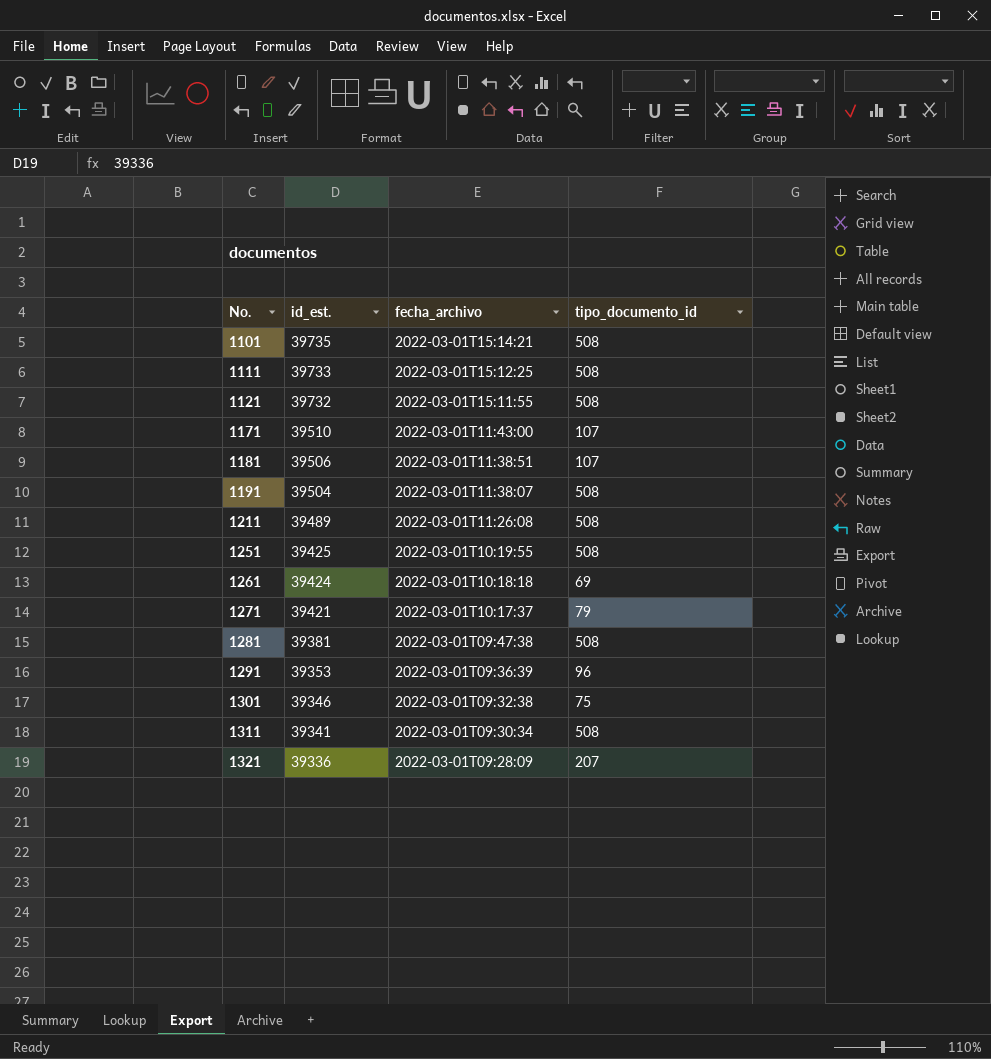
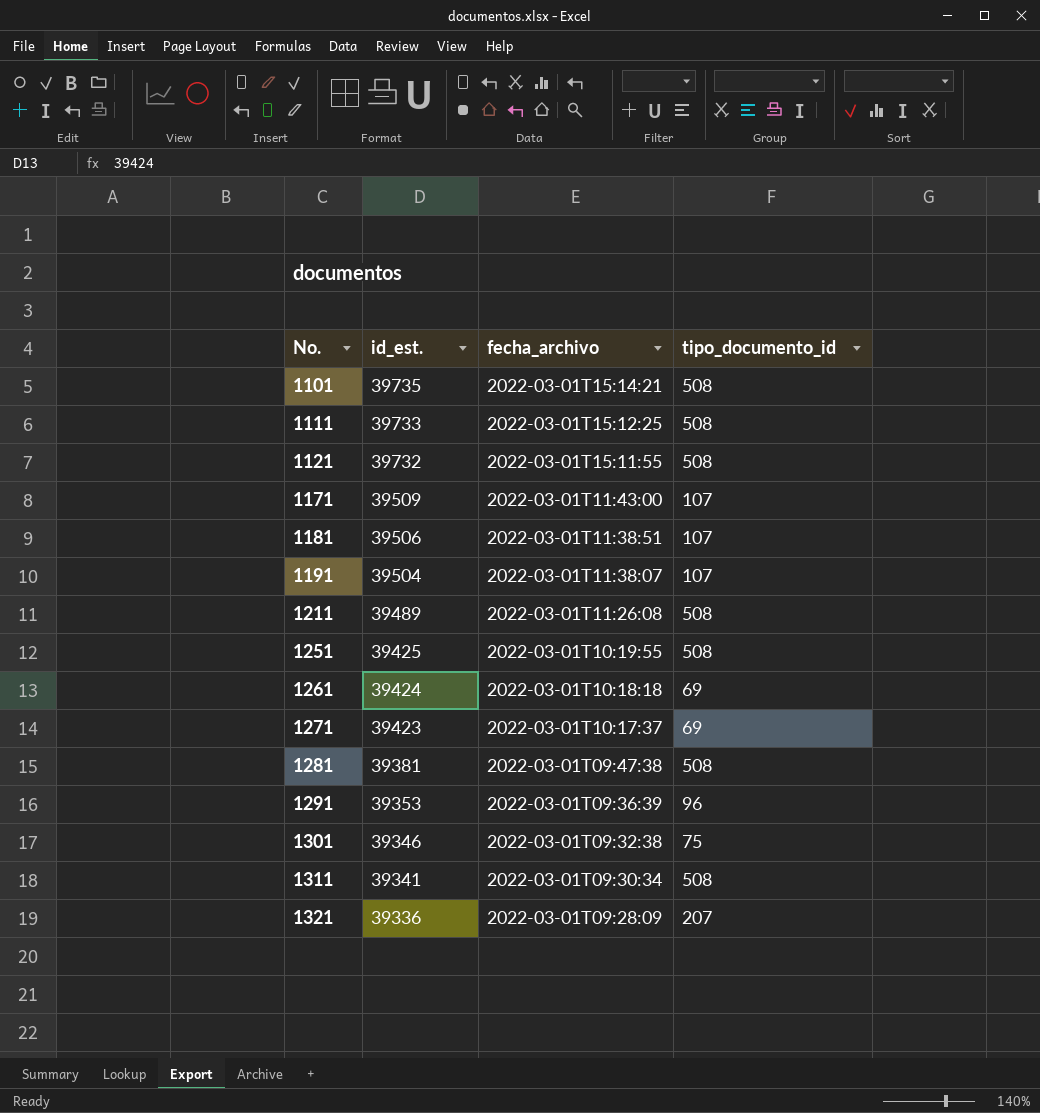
1171 | id_est.: 39510 -> 39509
1191 | tipo_documento_id: 508 -> 107
1271 | id_est.: 39421 -> 39423
1271 | tipo_documento_id: 79 -> 69

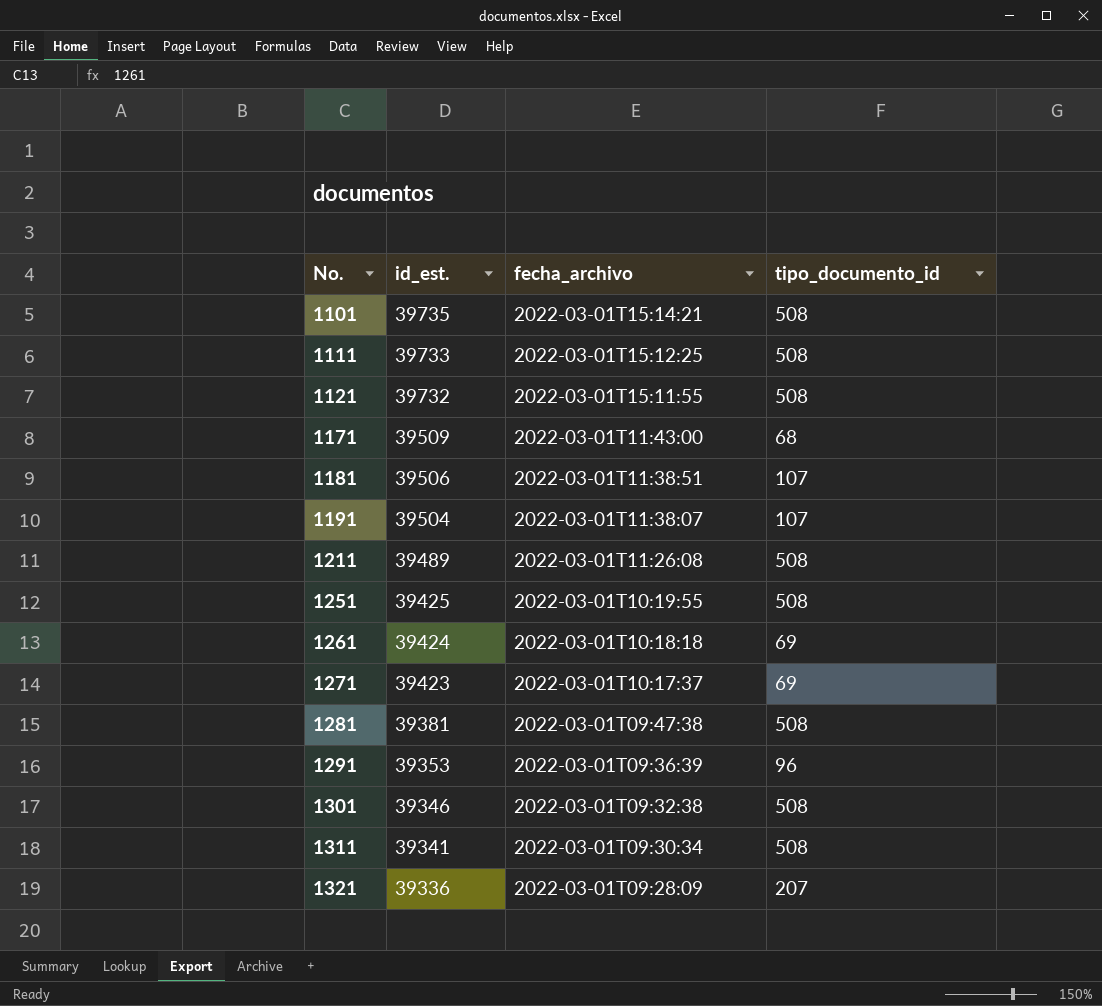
1171 | tipo_documento_id: 107 -> 68
1301 | tipo_documento_id: 75 -> 508

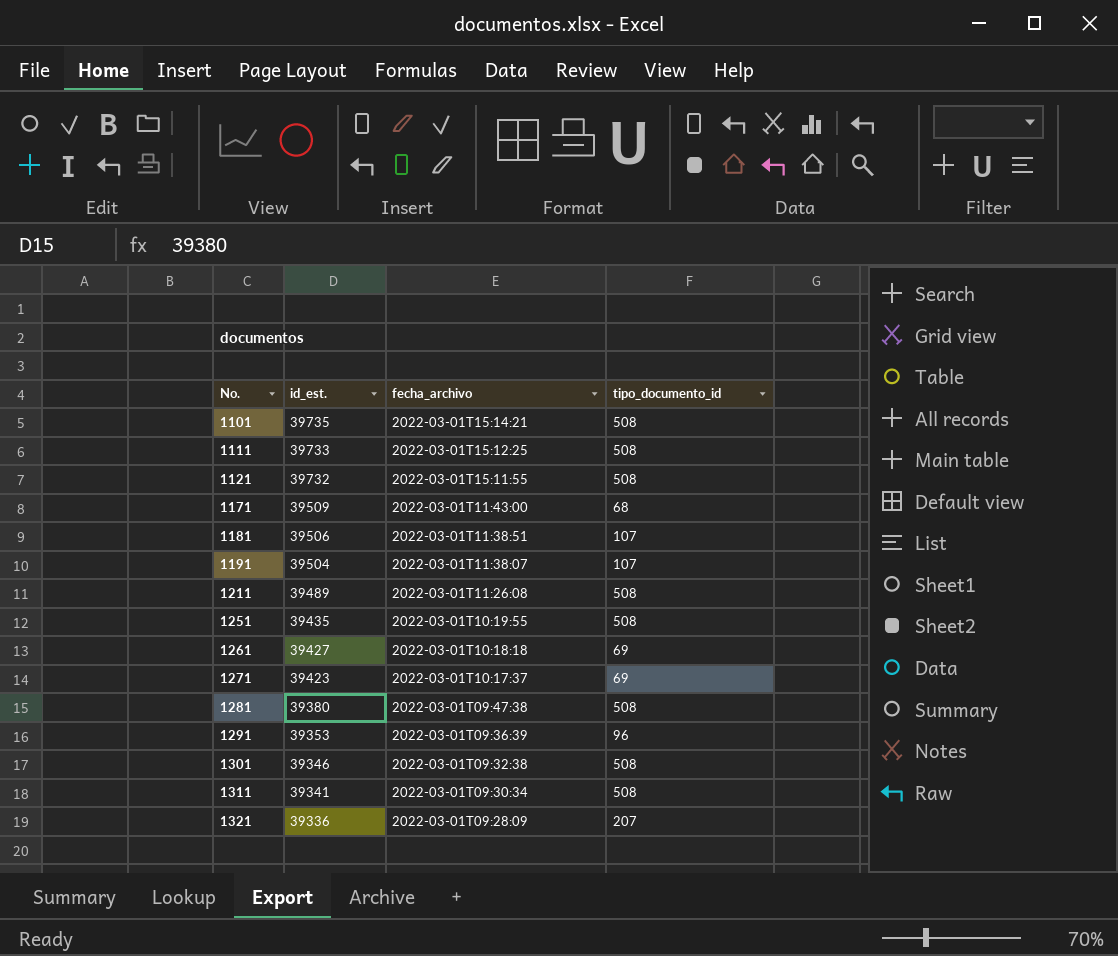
1251 | id_est.: 39425 -> 39435
1261 | id_est.: 39424 -> 39427
1281 | id_est.: 39381 -> 39380

